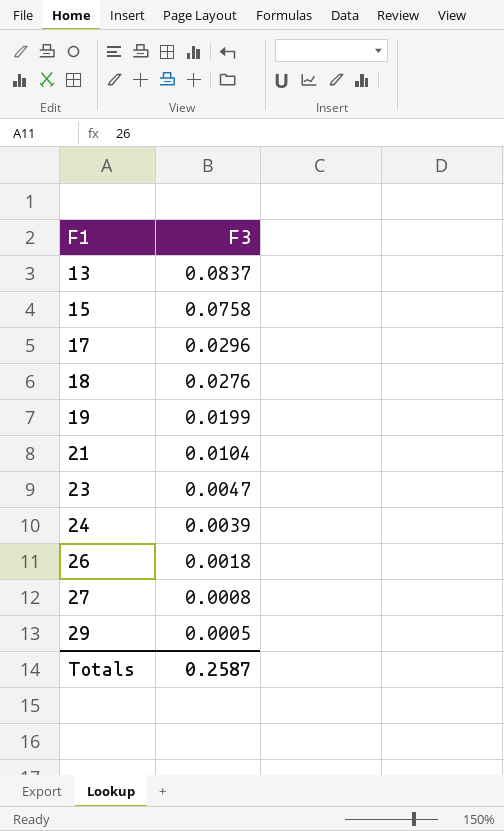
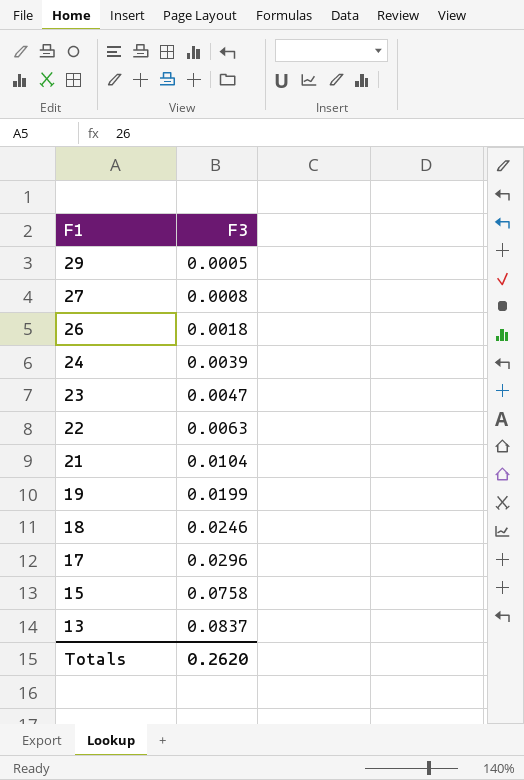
row order: F1 ascending -> F1 descending
row 22: none -> 0.0063
18 | F3: 0.0276 -> 0.0246
Totals | F3: 0.2587 -> 0.2620

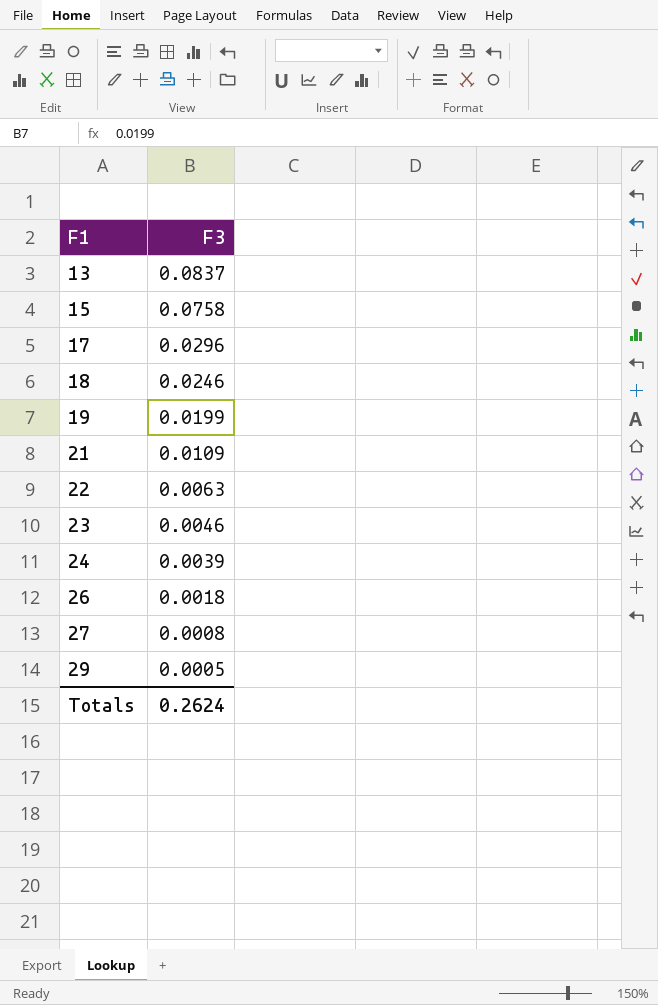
row order: F1 descending -> F1 ascending
21 | F3: 0.0104 -> 0.0109
23 | F3: 0.0047 -> 0.0046
Totals | F3: 0.2620 -> 0.2624

